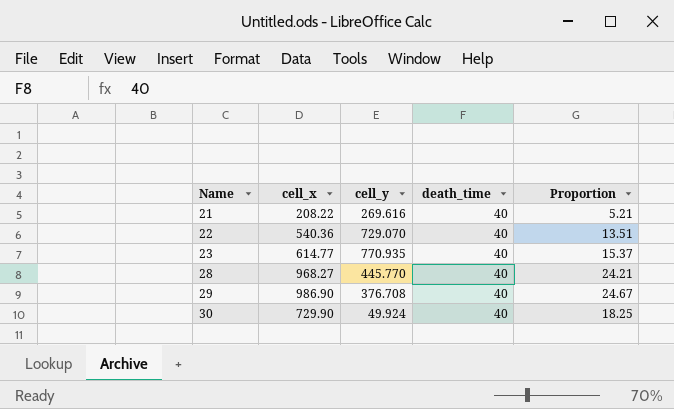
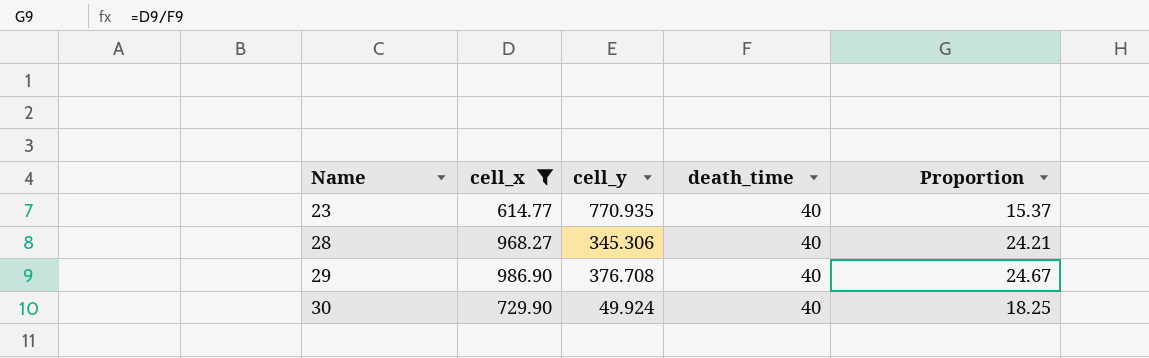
filter: none -> cell_x >= 614.77
28 | cell_y: 445.770 -> 345.306

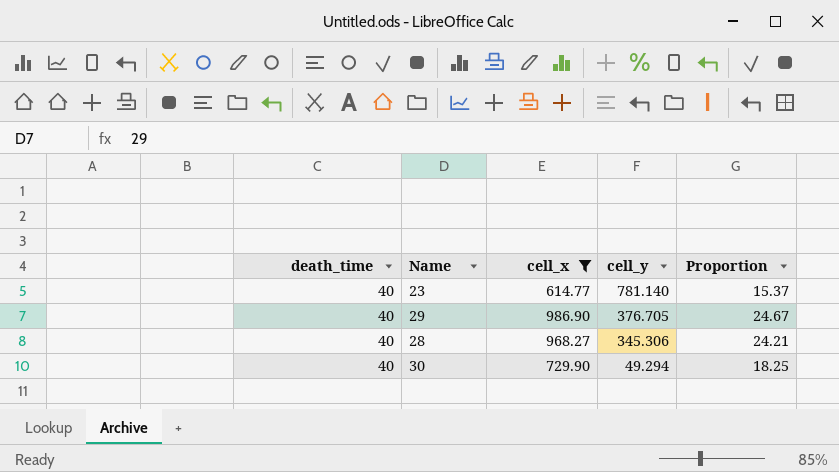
row order: Name ascending -> cell_y descending
column death_time | position: 4 -> 1
23 | cell_y: 770.935 -> 781.140
29 | cell_y: 376.708 -> 376.705
30 | cell_y: 49.924 -> 49.294

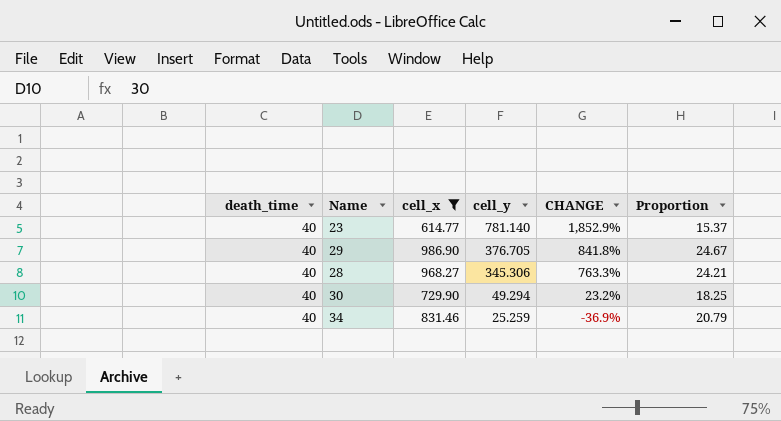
column CHANGE | formula: none -> ([cell_y] - [death_time]) / [death_time]
row 34: none -> 40 | 831.46 | 25.259 | -36.9% | 20.79

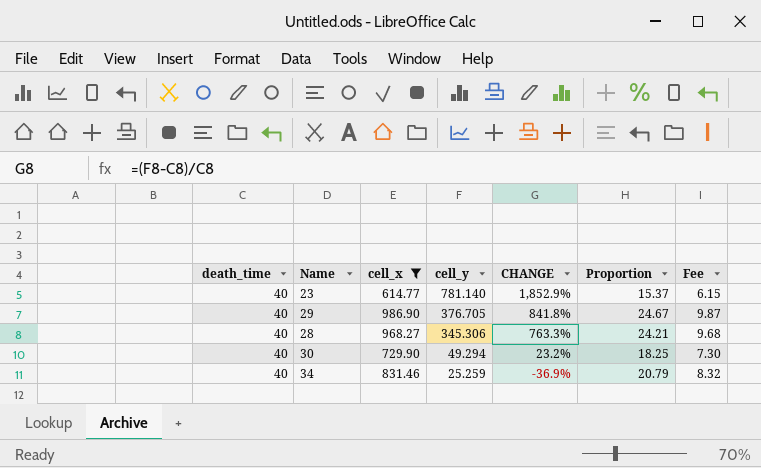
column Fee | formula: none -> [Proportion] * 0.4

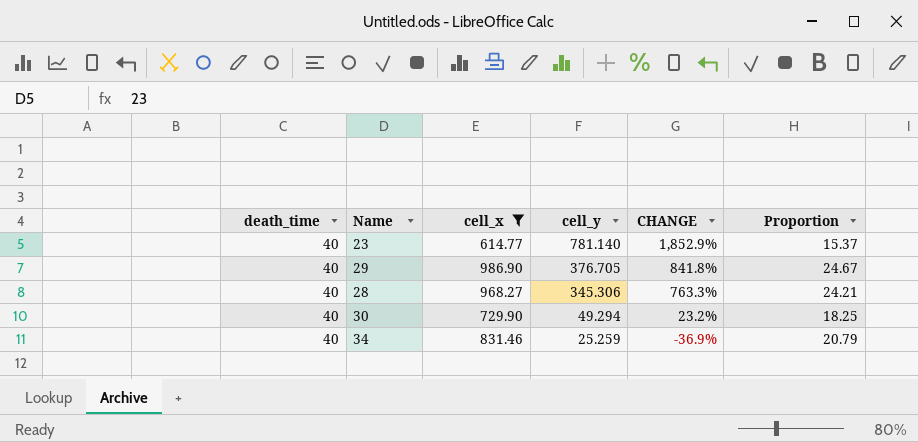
column Fee | formula: [Proportion] * 0.4 -> none

